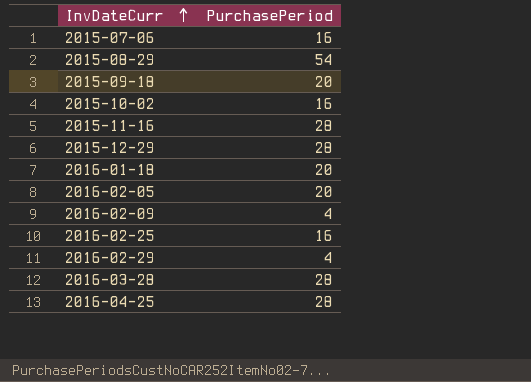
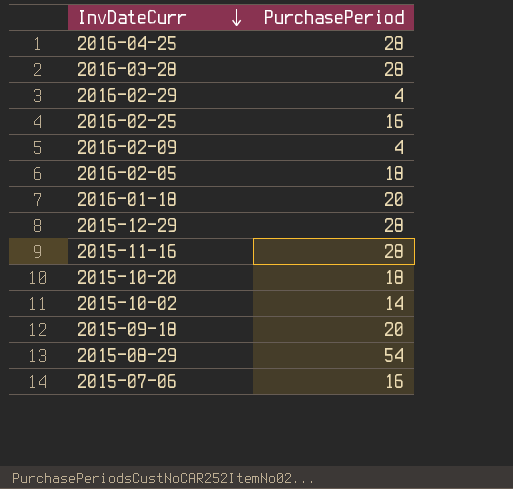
row order: InvDateCurr ascending -> InvDateCurr descending
2016-02-05 | PurchasePeriod: 20 -> 18
row 2015-10-20: none -> 18
2015-10-02 | PurchasePeriod: 16 -> 14

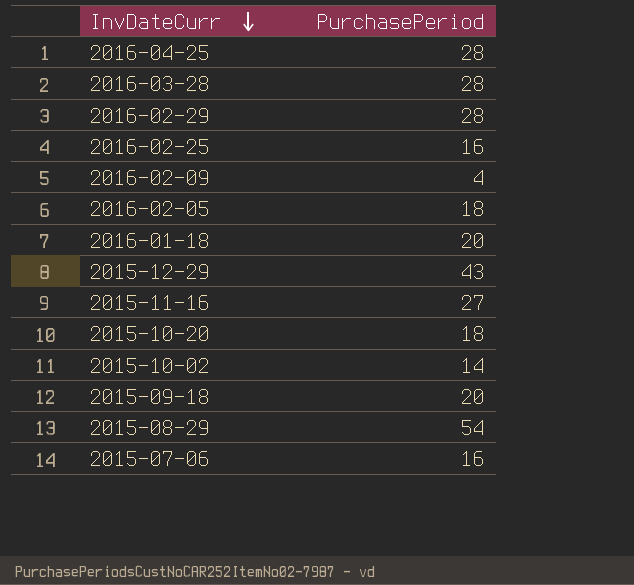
2016-02-29 | PurchasePeriod: 4 -> 28
2015-12-29 | PurchasePeriod: 28 -> 43
2015-11-16 | PurchasePeriod: 28 -> 27

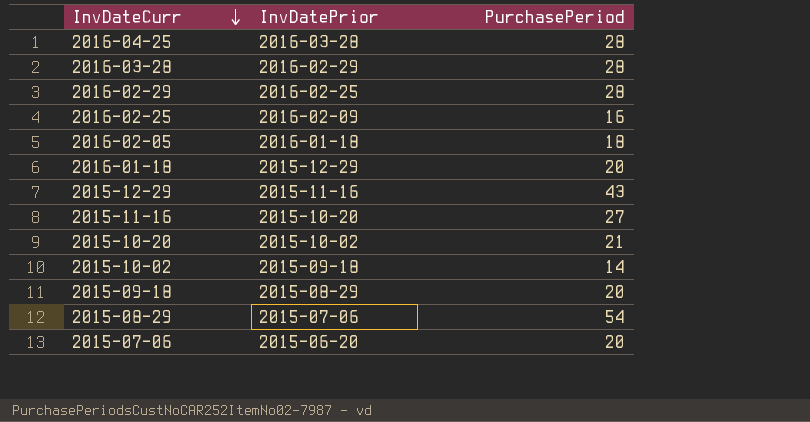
column InvDatePrior | position: none -> 2
row 2016-02-09: 4 -> none
2015-10-20 | PurchasePeriod: 18 -> 21
2015-07-06 | PurchasePeriod: 16 -> 20

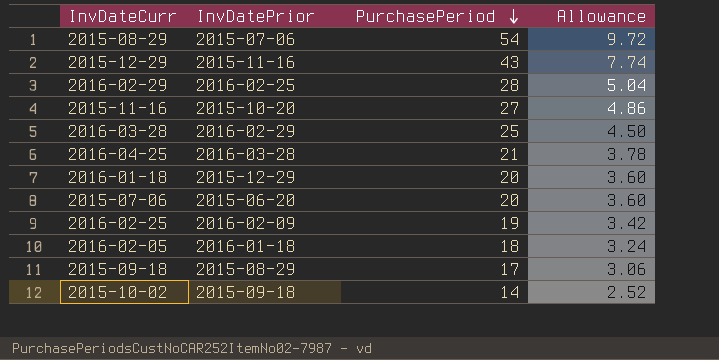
row order: InvDateCurr descending -> PurchasePeriod descending
column Allowance | formula: none -> [PurchasePeriod] * 0.18
row 2015-10-20: 2015-10-02 | 21 -> none
2016-03-28 | PurchasePeriod: 28 -> 25
2016-04-25 | PurchasePeriod: 28 -> 21
2016-02-25 | PurchasePeriod: 16 -> 19
2015-09-18 | PurchasePeriod: 20 -> 17

